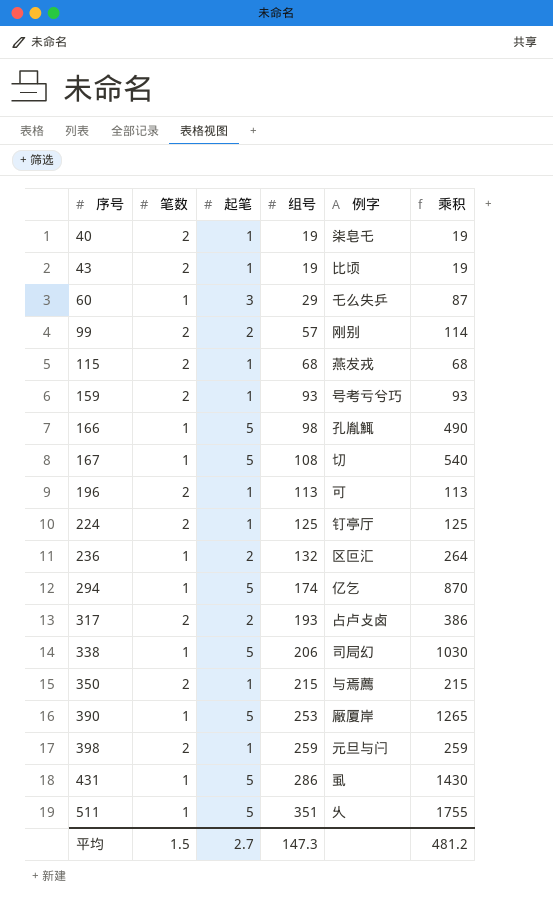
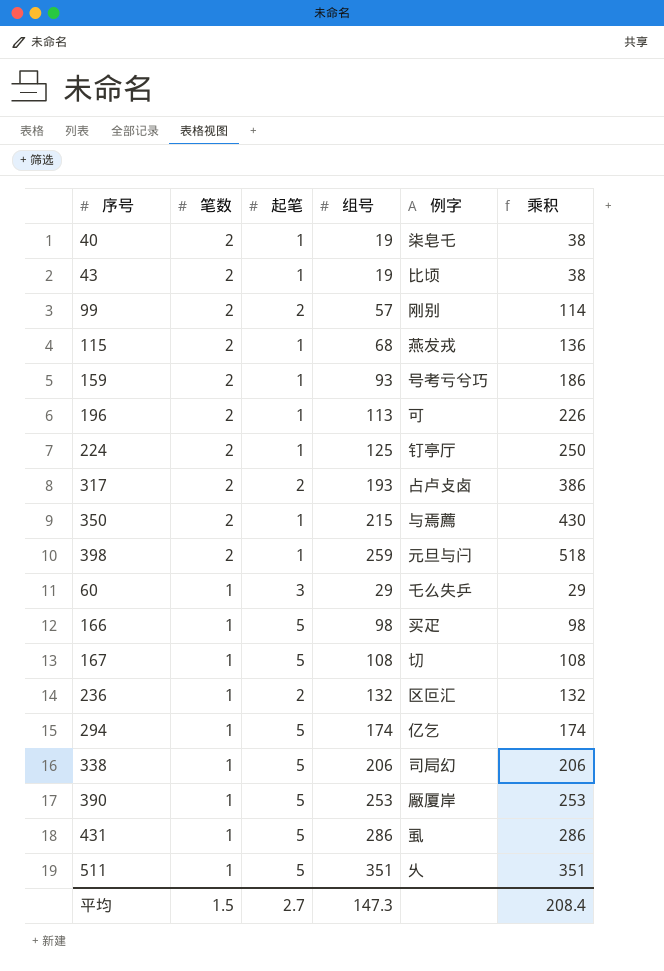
row order: 序号 ascending -> 笔数 descending
column 乘积 | formula: [起笔] * [组号] -> [笔数] * [组号]
166 | 例字: 孔胤鮿 -> 买疋
平均 | 乘积: 481.2 -> 208.4

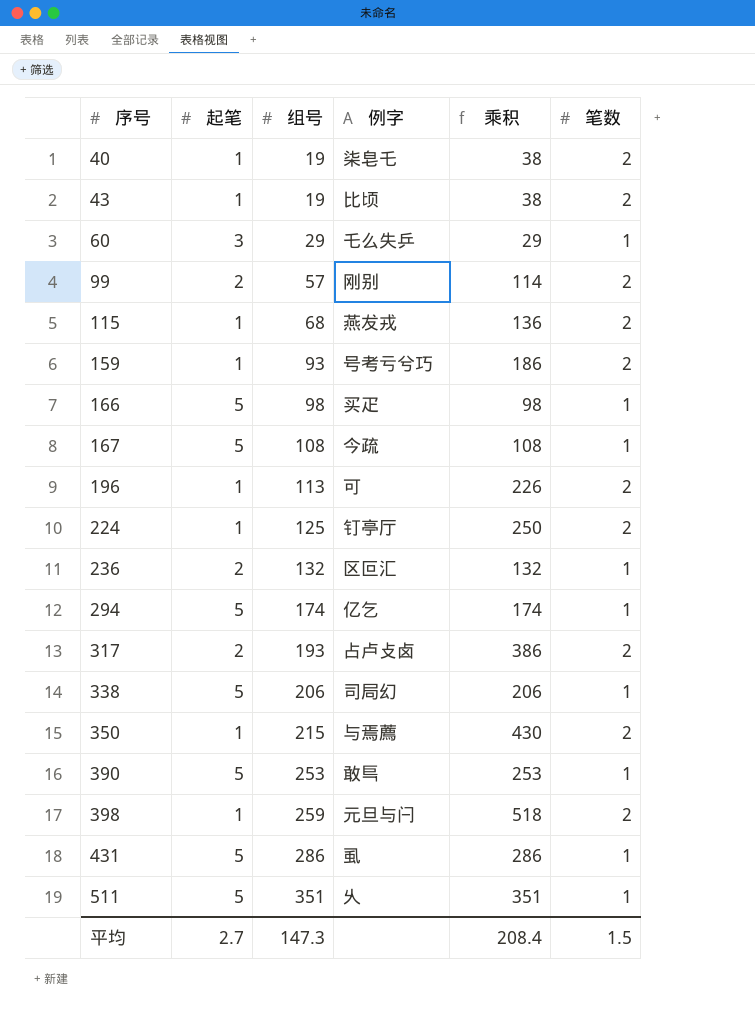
row order: 笔数 descending -> 序号 ascending
column 笔数 | position: 2 -> 6
167 | 例字: 切 -> 今疏
390 | 例字: 厰厦岸 -> 敢巪

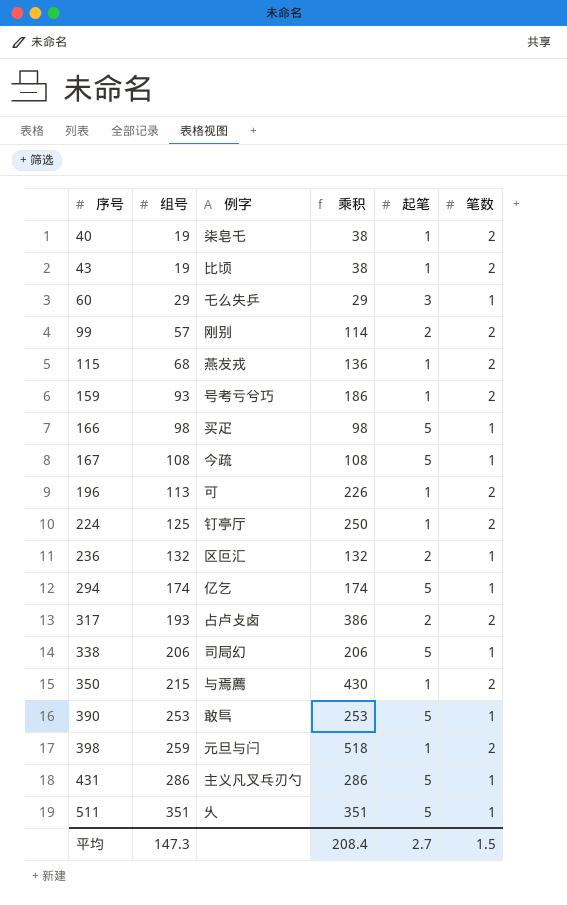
column 起笔 | position: 2 -> 5
431 | 例字: 虱 -> 主义凡叉乓刃勺

